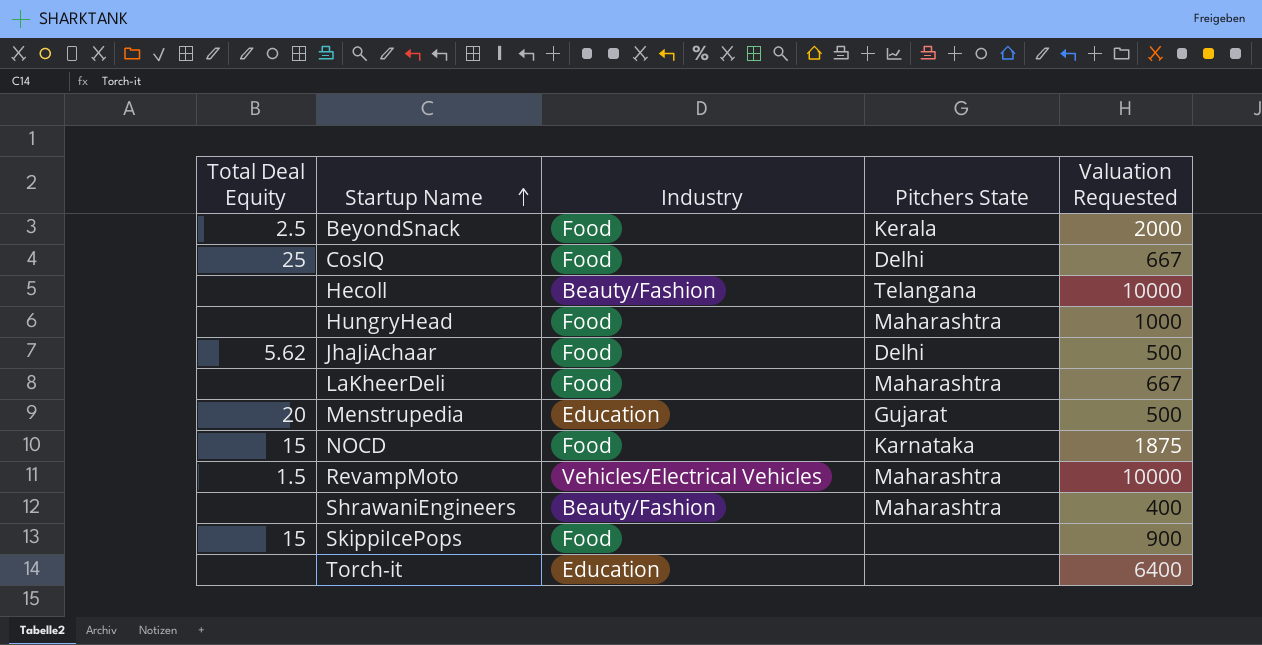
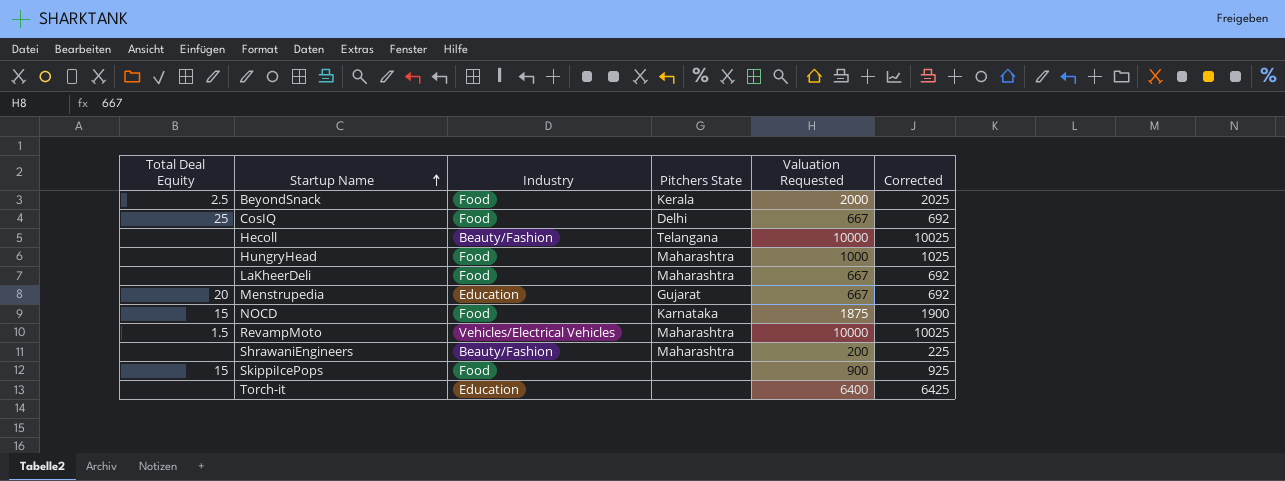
column Corrected | formula: none -> [Valuation Requested] + 25
row JhaJiAchaar: 5.62 | Food | Delhi | 500 -> none
Menstrupedia | Valuation Requested: 500 -> 667
ShrawaniEngineers | Valuation Requested: 400 -> 200

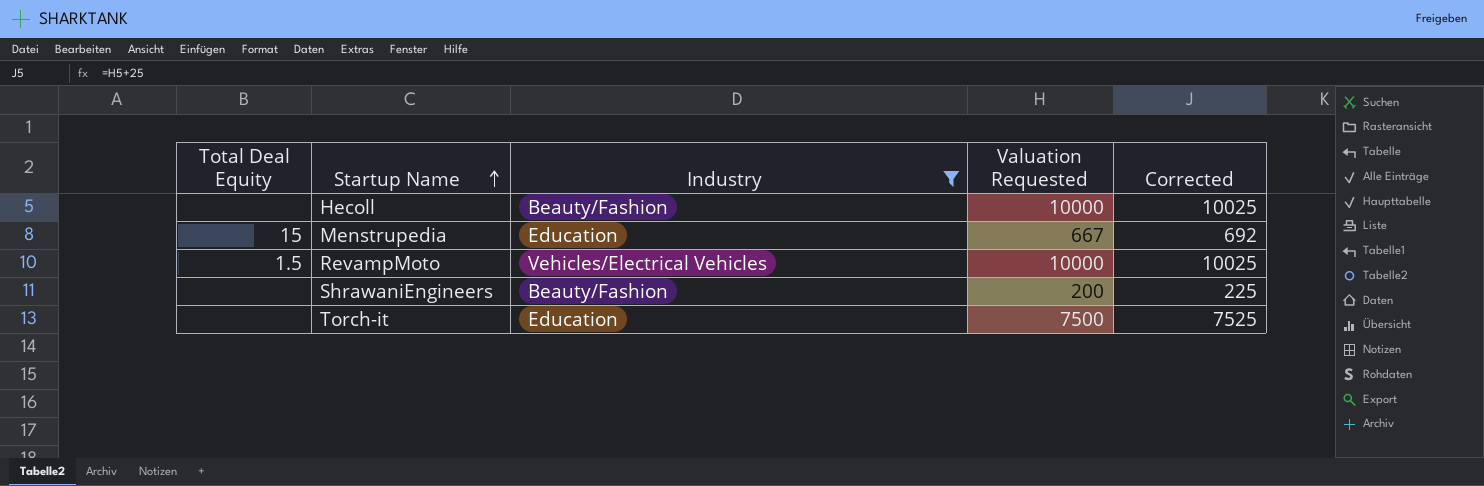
filter: none -> Industry != Food
column Pitchers State | position: 4 -> none
Menstrupedia | Total Deal Equity: 20 -> 15
Torch-it | Valuation Requested: 6400 -> 7500
Torch-it | Corrected: 6425 -> 7525

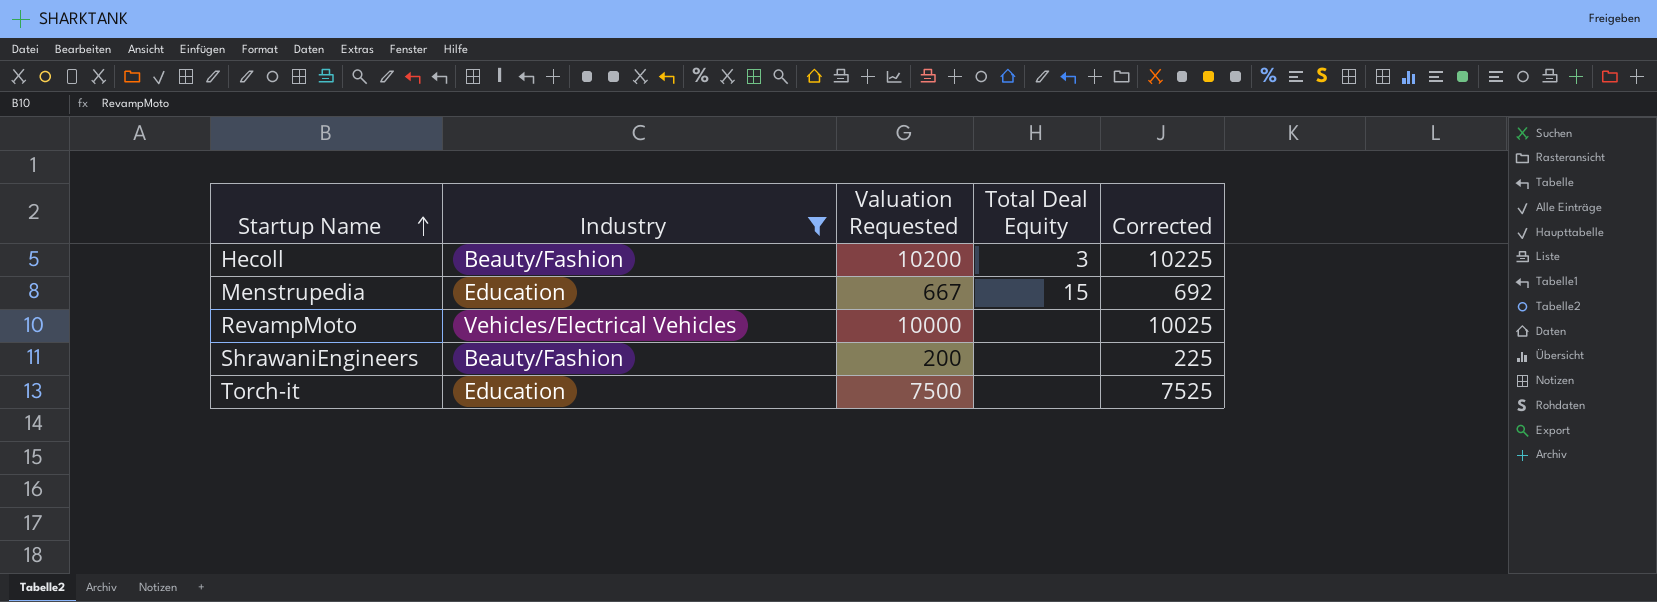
column Total Deal Equity | position: 1 -> 4
Hecoll | Valuation Requested: 10000 -> 10200
Hecoll | Total Deal Equity: none -> 3
Hecoll | Corrected: 10025 -> 10225
RevampMoto | Total Deal Equity: 1.5 -> none

